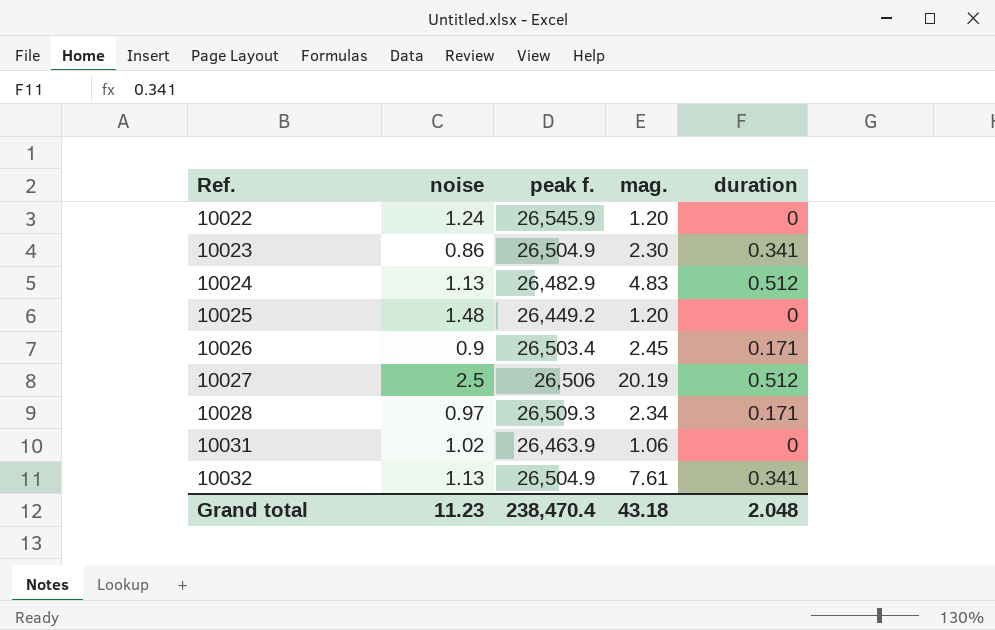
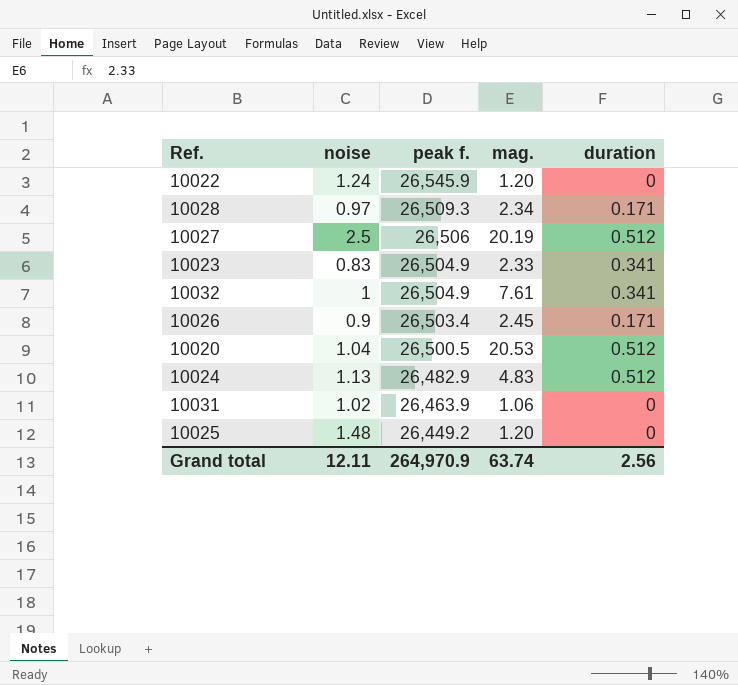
row order: Ref. ascending -> peak f. descending
10023 | noise: 0.86 -> 0.83
10023 | mag.: 2.30 -> 2.33
10032 | noise: 1.13 -> 1
row 10020: none -> 1.04 | 26,500.5 | 20.53 | 0.512
Grand total | noise: 11.23 -> 12.11
Grand total | peak f.: 238,470.4 -> 264,970.9
Grand total | mag.: 43.18 -> 63.74
Grand total | duration: 2.048 -> 2.56

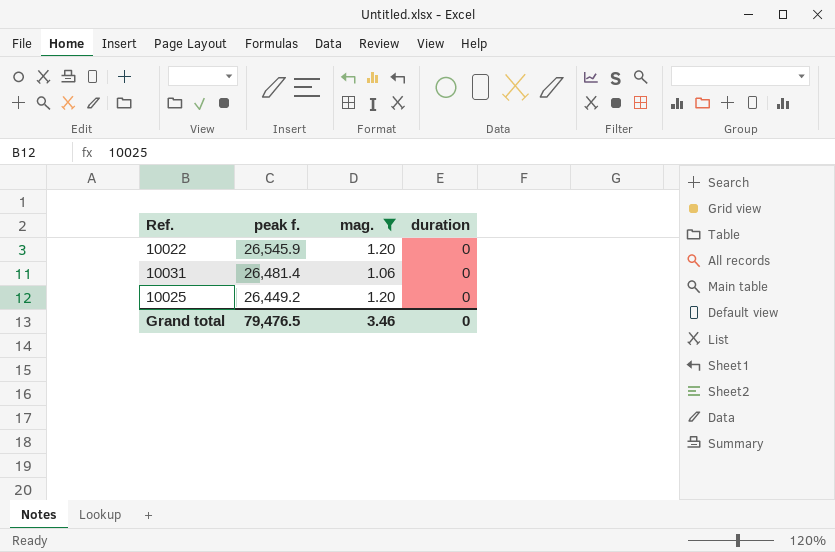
filter: none -> mag. <= 1.20
column noise | position: 2 -> none
10031 | peak f.: 26,463.9 -> 26,481.4
Grand total | peak f.: 264,970.9 -> 79,476.5
Grand total | mag.: 63.74 -> 3.46
Grand total | duration: 2.56 -> 0

